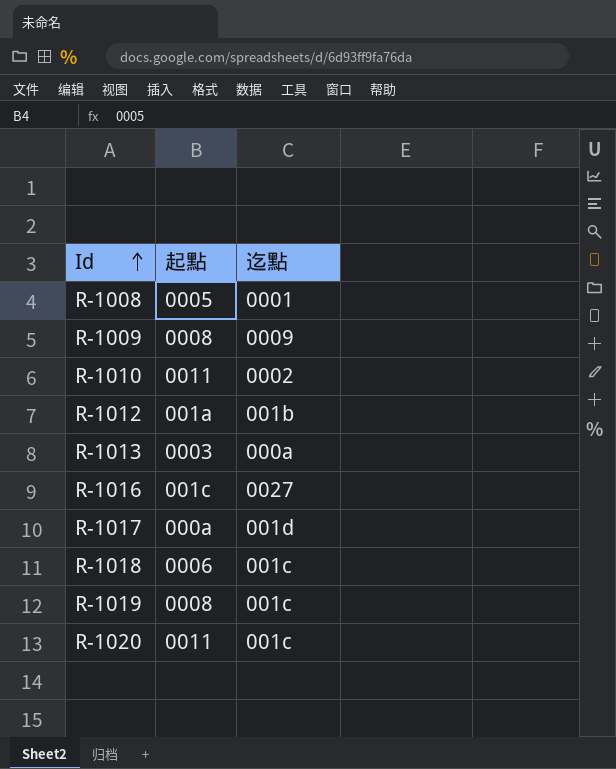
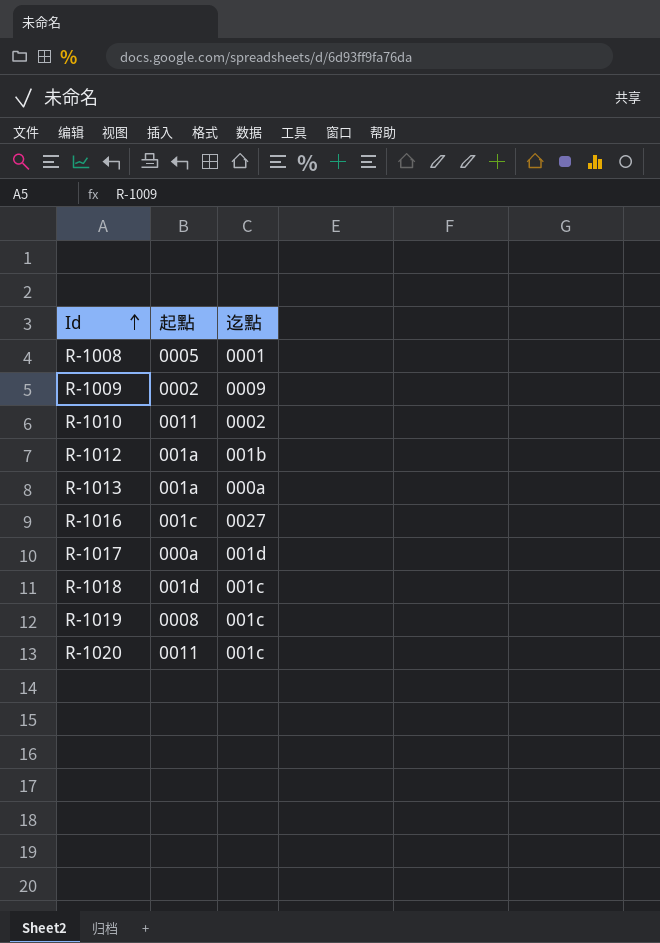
R-1009 | 起點: 0008 -> 0002
R-1013 | 起點: 0003 -> 001a
R-1018 | 起點: 0006 -> 001d

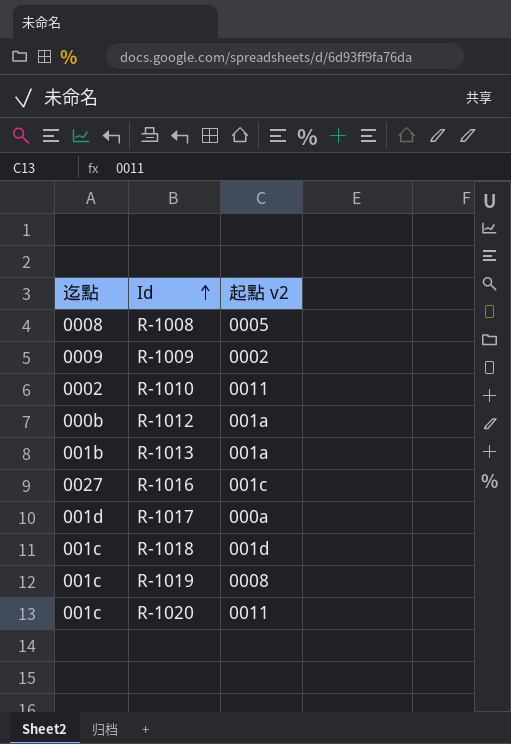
column 迄點 | position: 3 -> 1
column name: 起點 -> 起點 v2
R-1008 | 迄點: 0001 -> 0008
R-1012 | 迄點: 001b -> 000b
R-1013 | 迄點: 000a -> 001b

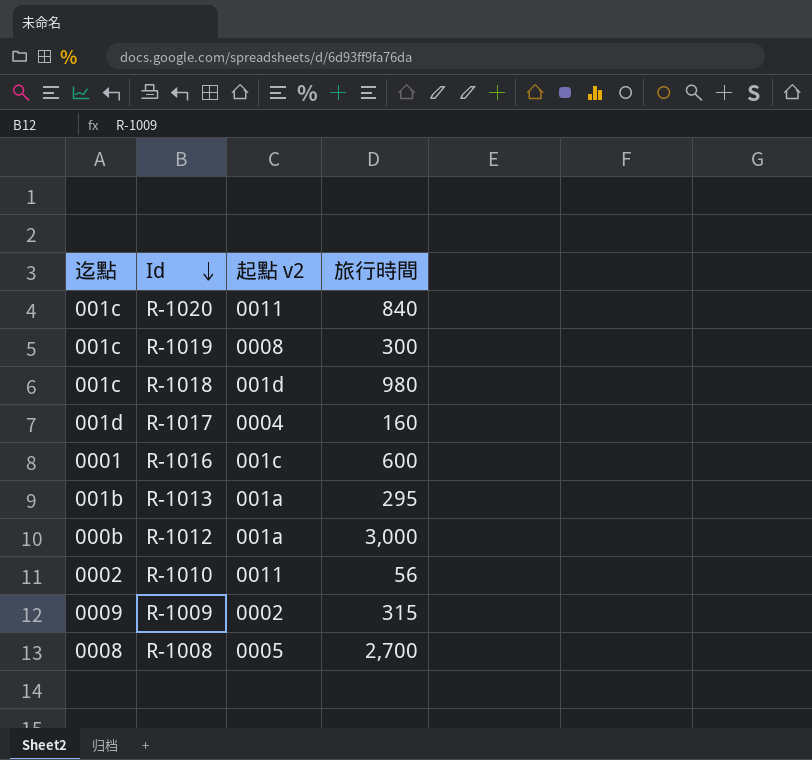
row order: Id ascending -> Id descending
column 旅行時間 | position: none -> 4
R-1017 | 起點 v2: 000a -> 0004
R-1016 | 迄點: 0027 -> 0001

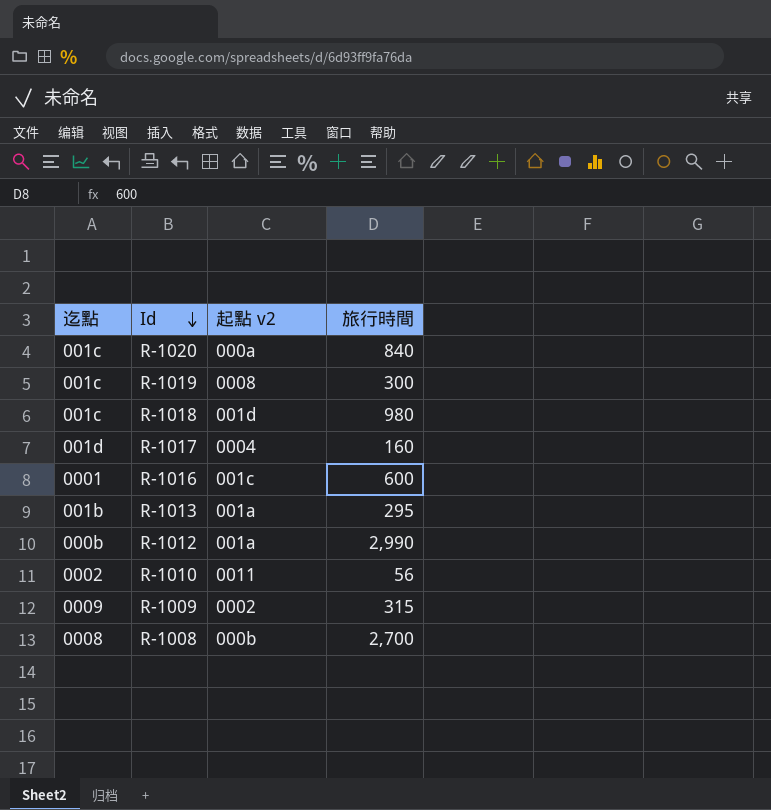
R-1020 | 起點 v2: 0011 -> 000a
R-1012 | 旅行時間: 3,000 -> 2,990
R-1008 | 起點 v2: 0005 -> 000b

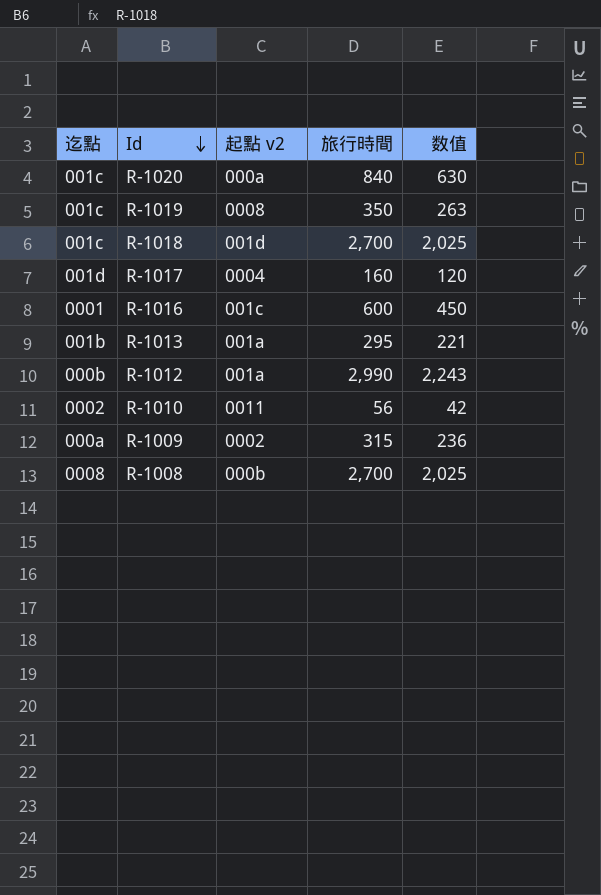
column 数值 | formula: none -> [旅行時間] * 0.75
R-1019 | 旅行時間: 300 -> 350
R-1018 | 旅行時間: 980 -> 2,700
R-1009 | 迄點: 0009 -> 000a

